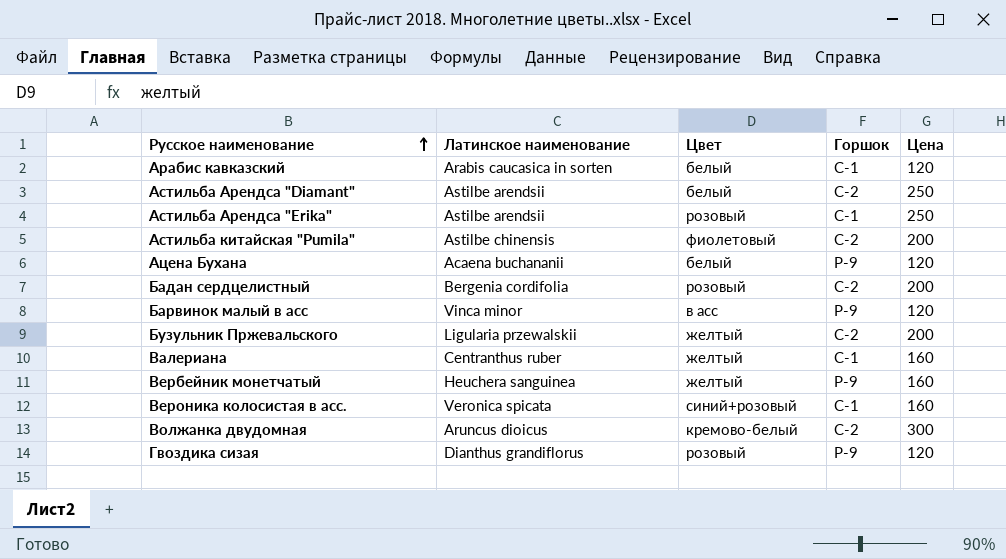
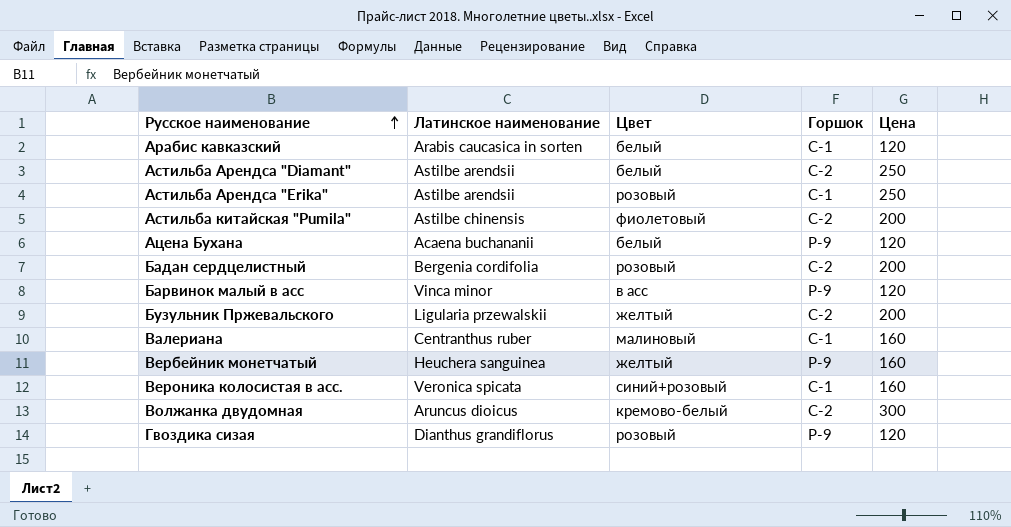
Валериана | Цвет: желтый -> малиновый

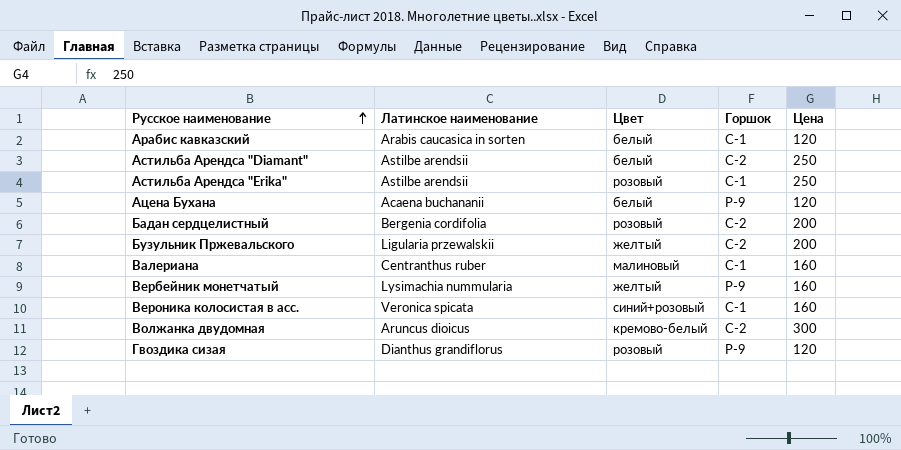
row Астильба китайская "Pumila": Astilbe chinensis | фиолетовый | С-2 | 200 -> none
row Барвинок малый в асс: Vinca minor | в асс | Р-9 | 120 -> none
Вербейник монетчатый | Латинское наименование: Heuchera sanguinea -> Lysimachia nummularia

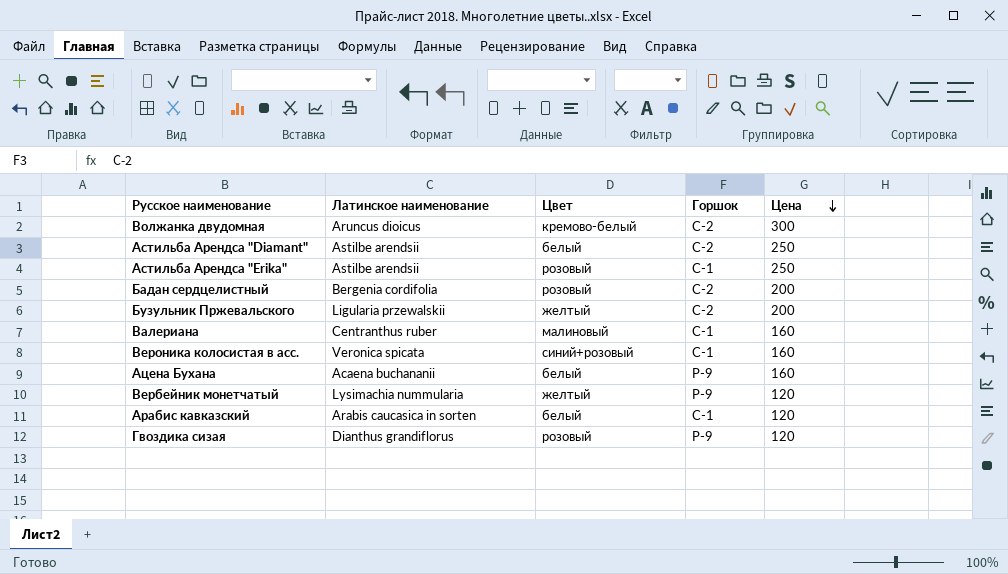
row order: Русское наименование ascending -> Цена descending
Ацена Бухана | Цена: 120 -> 160
Вербейник монетчатый | Цена: 160 -> 120

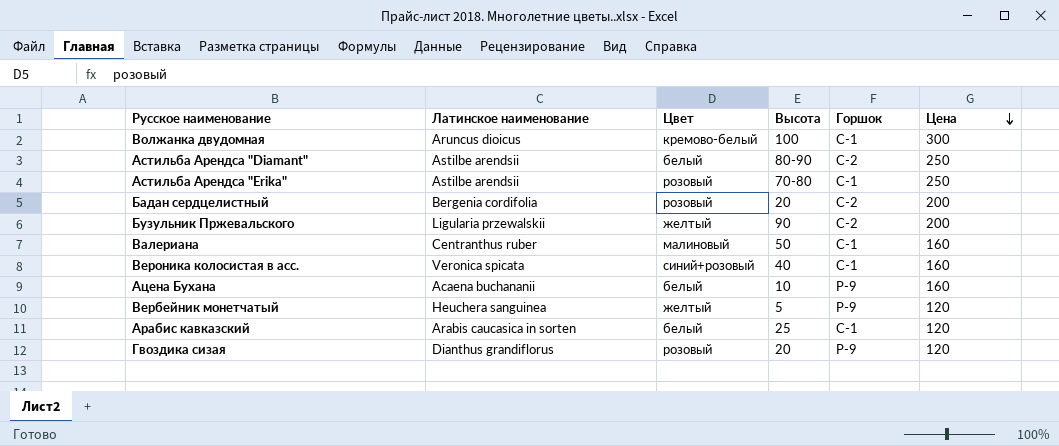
column Высота | position: none -> 4
Волжанка двудомная | Горшок: С-2 -> С-1
Вербейник монетчатый | Латинское наименование: Lysimachia nummularia -> Heuchera sanguinea

